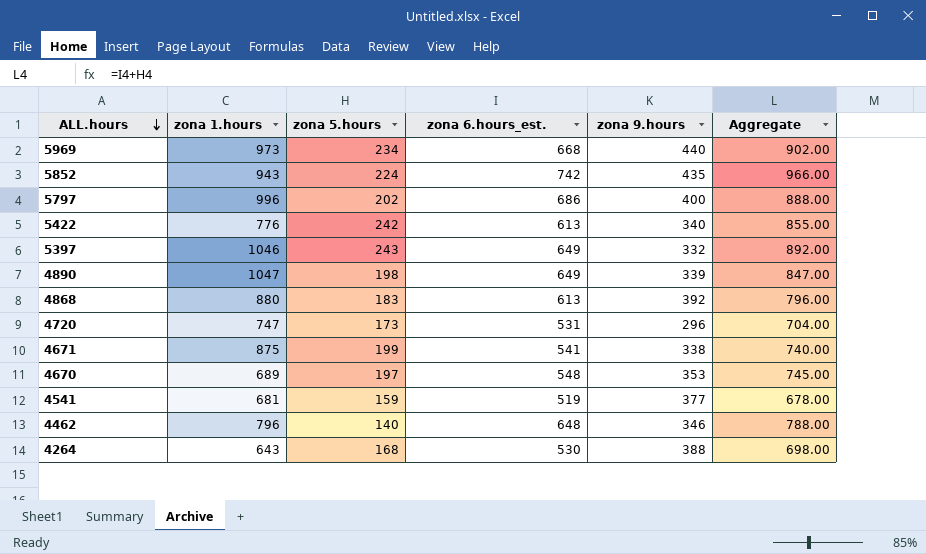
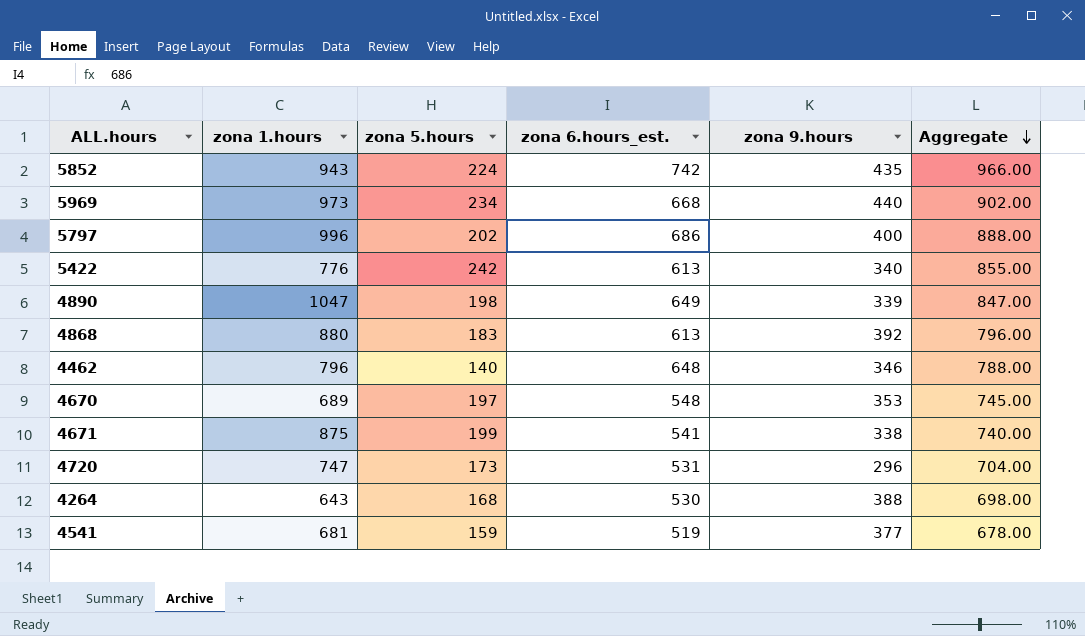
row order: ALL.hours descending -> Aggregate descending
row 5397: 1046 | 243 | 649 | 332 | 892.00 -> none

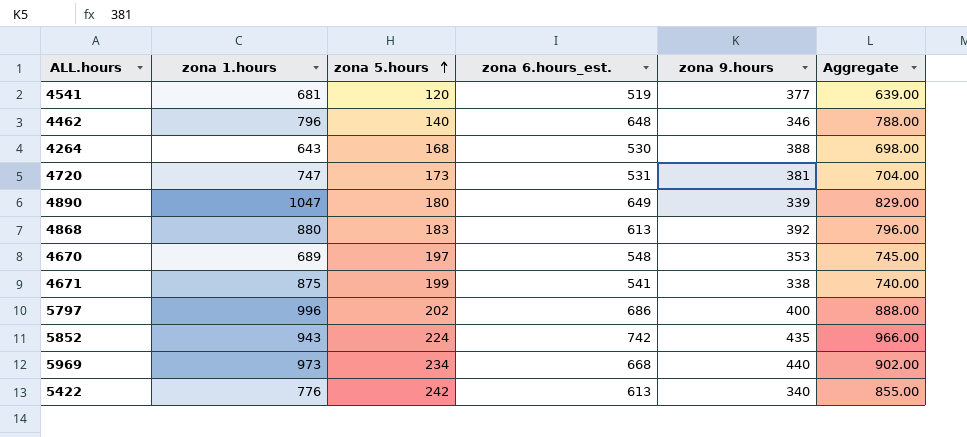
row order: Aggregate descending -> zona 5.hours ascending
4541 | zona 5.hours: 159 -> 120
4541 | Aggregate: 678.00 -> 639.00
4720 | zona 9.hours: 296 -> 381
4890 | zona 5.hours: 198 -> 180
4890 | Aggregate: 847.00 -> 829.00

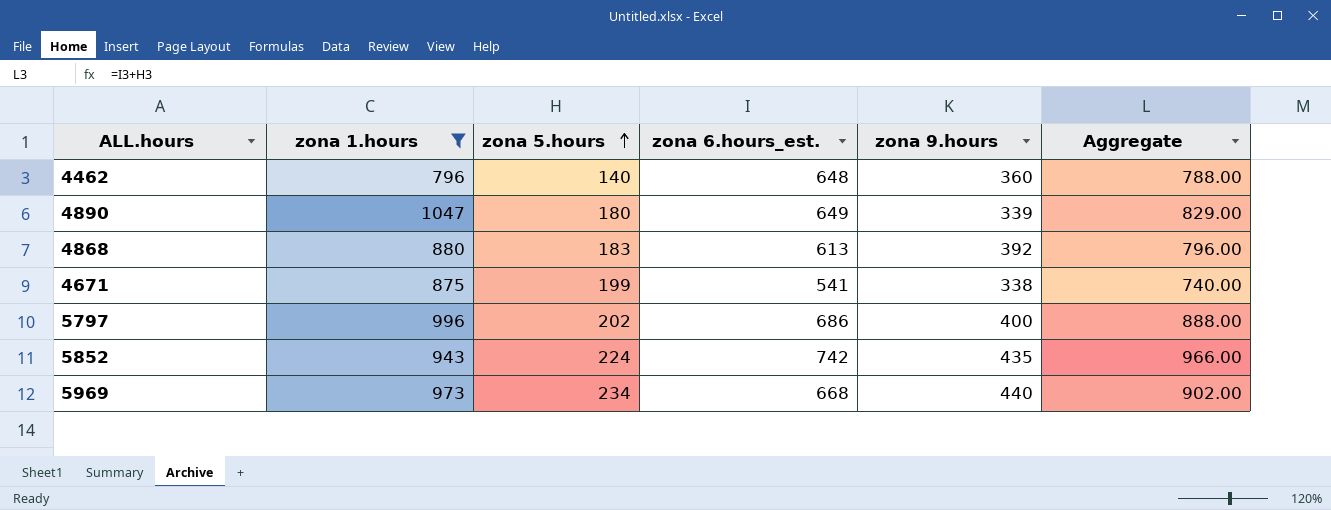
filter: none -> zona 1.hours >= 796
4462 | zona 9.hours: 346 -> 360

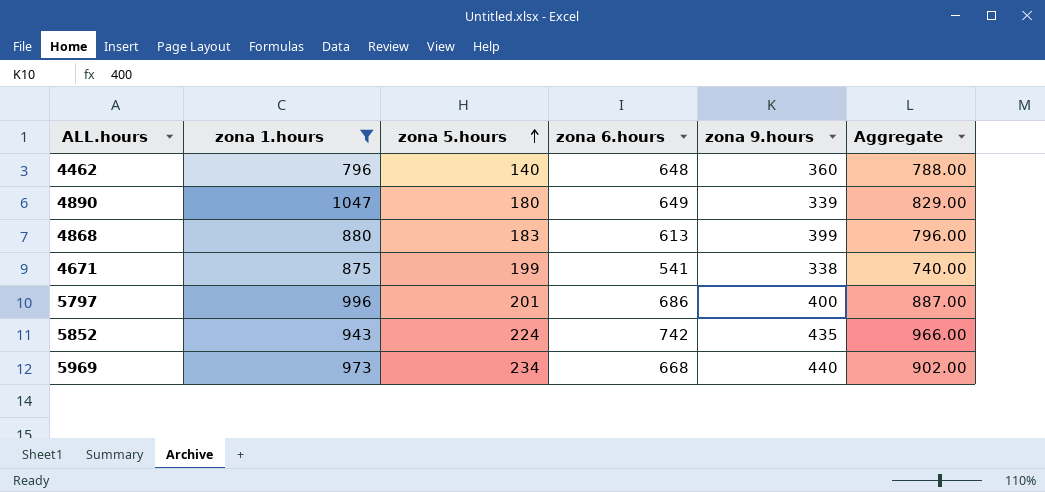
column name: zona 6.hours_est. -> zona 6.hours
4868 | zona 9.hours: 392 -> 399
5797 | zona 5.hours: 202 -> 201
5797 | Aggregate: 888.00 -> 887.00

